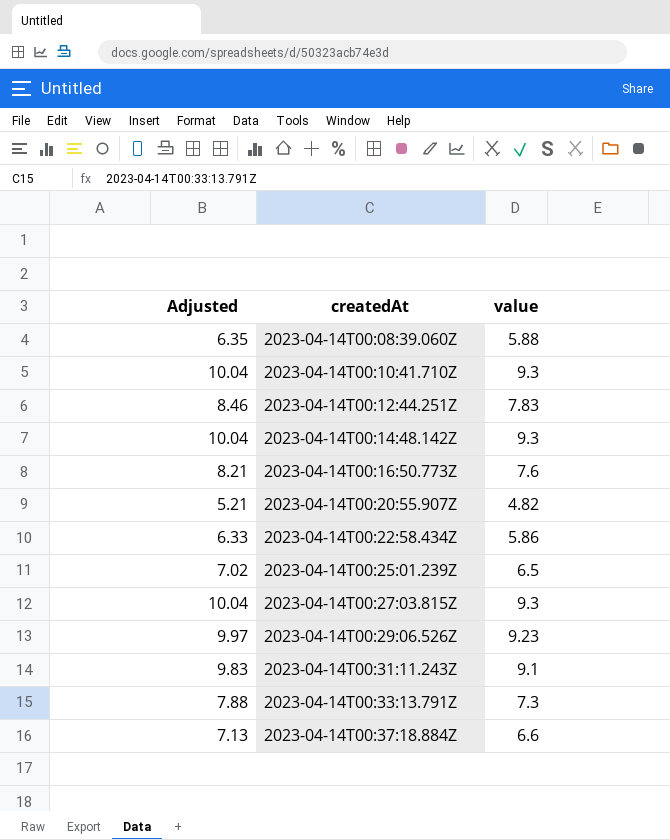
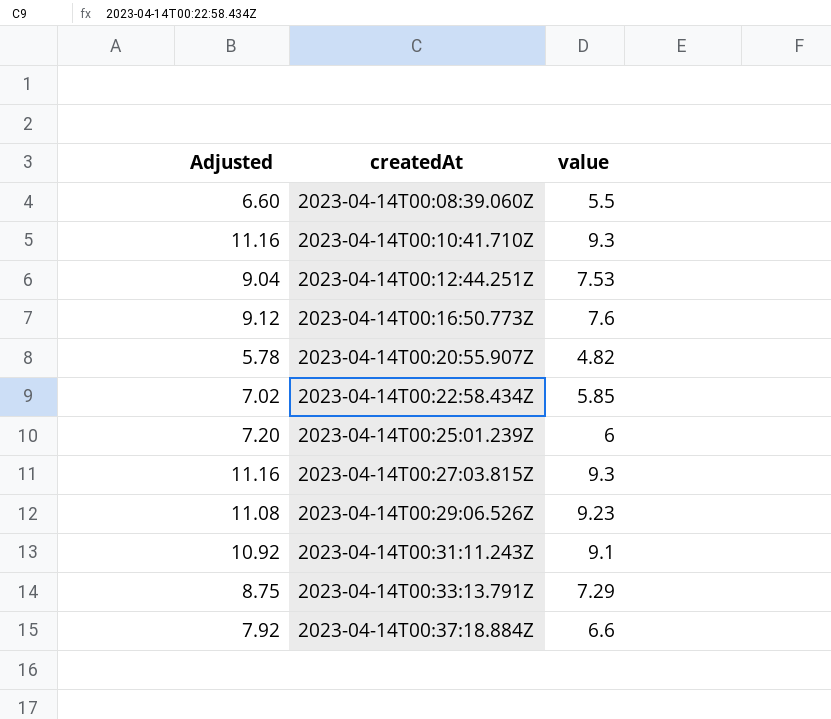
column Adjusted | formula: [value] * 1.08 -> [value] * 1.2
row 2023-04-14T00:14:48.142Z: 10.04 | 9.3 -> none
2023-04-14T00:08:39.060Z | value: 5.88 -> 5.5
2023-04-14T00:12:44.251Z | value: 7.83 -> 7.53
2023-04-14T00:22:58.434Z | value: 5.86 -> 5.85
2023-04-14T00:25:01.239Z | value: 6.5 -> 6
2023-04-14T00:33:13.791Z | value: 7.3 -> 7.29

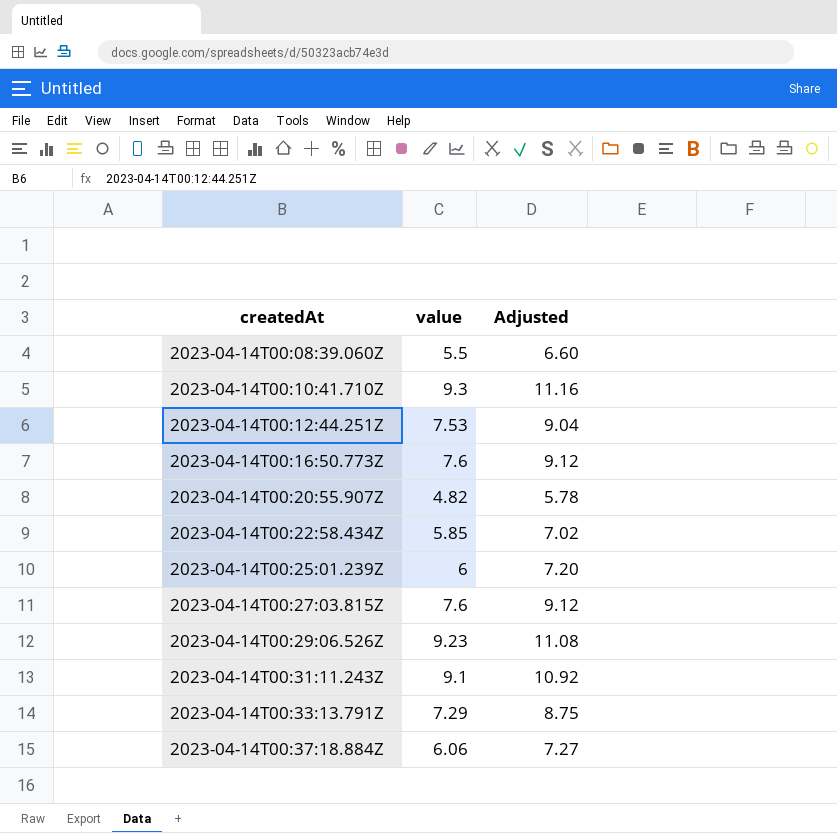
column Adjusted | position: 1 -> 3
2023-04-14T00:27:03.815Z | value: 9.3 -> 7.6
2023-04-14T00:27:03.815Z | Adjusted: 11.16 -> 9.12
2023-04-14T00:37:18.884Z | value: 6.6 -> 6.06
2023-04-14T00:37:18.884Z | Adjusted: 7.92 -> 7.27

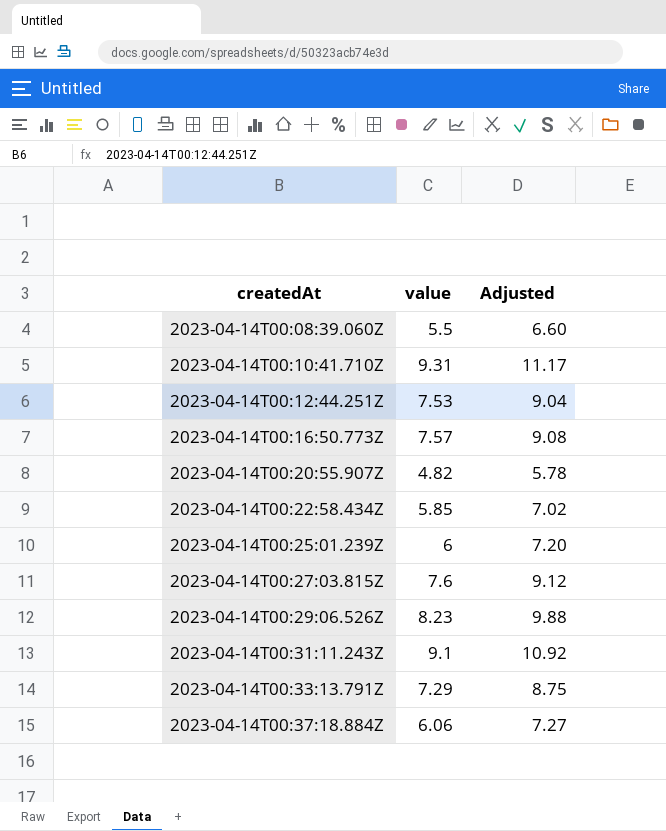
2023-04-14T00:10:41.710Z | value: 9.3 -> 9.31
2023-04-14T00:10:41.710Z | Adjusted: 11.16 -> 11.17
2023-04-14T00:16:50.773Z | value: 7.6 -> 7.57
2023-04-14T00:16:50.773Z | Adjusted: 9.12 -> 9.08
2023-04-14T00:29:06.526Z | value: 9.23 -> 8.23
2023-04-14T00:29:06.526Z | Adjusted: 11.08 -> 9.88

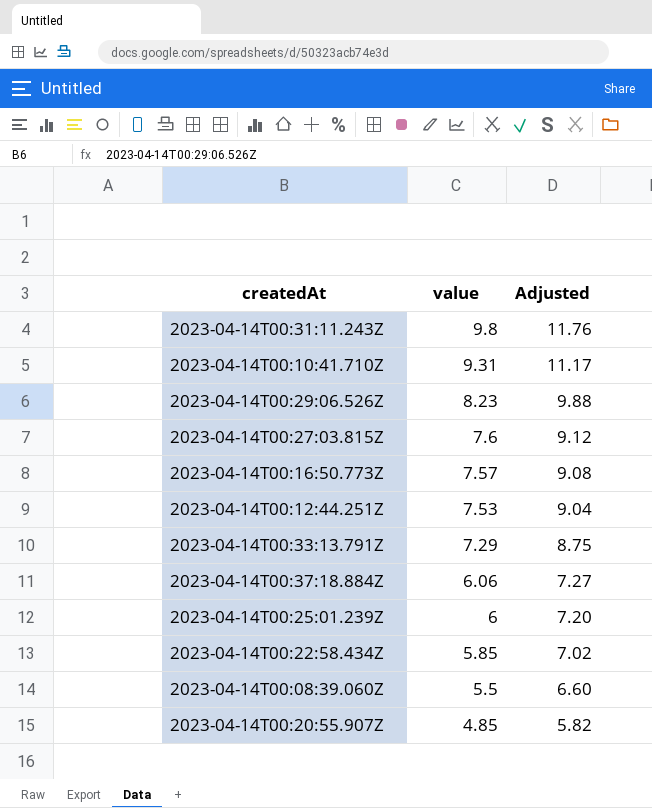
row order: createdAt ascending -> value descending
2023-04-14T00:31:11.243Z | value: 9.1 -> 9.8
2023-04-14T00:31:11.243Z | Adjusted: 10.92 -> 11.76
2023-04-14T00:20:55.907Z | value: 4.82 -> 4.85
2023-04-14T00:20:55.907Z | Adjusted: 5.78 -> 5.82

